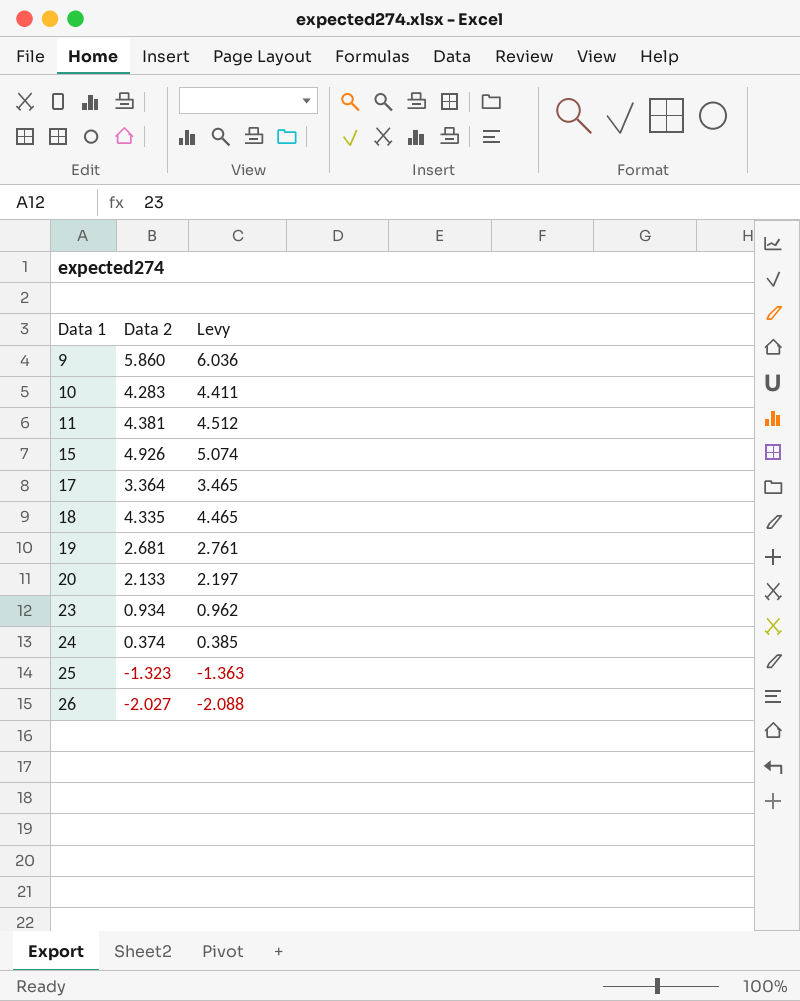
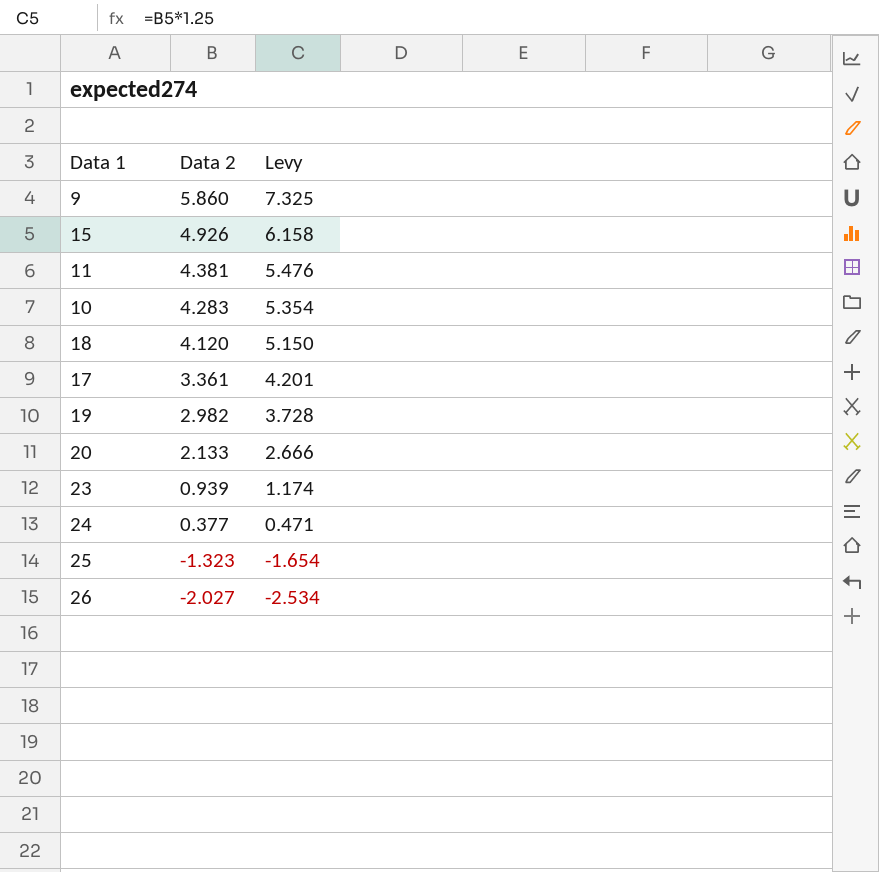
row order: Data 1 ascending -> Data 2 descending
column Levy | formula: [Data 2] * 1.03 -> [Data 2] * 1.25
18 | Data 2: 4.335 -> 4.120
17 | Data 2: 3.364 -> 3.361
19 | Data 2: 2.681 -> 2.982
23 | Data 2: 0.934 -> 0.939
24 | Data 2: 0.374 -> 0.377

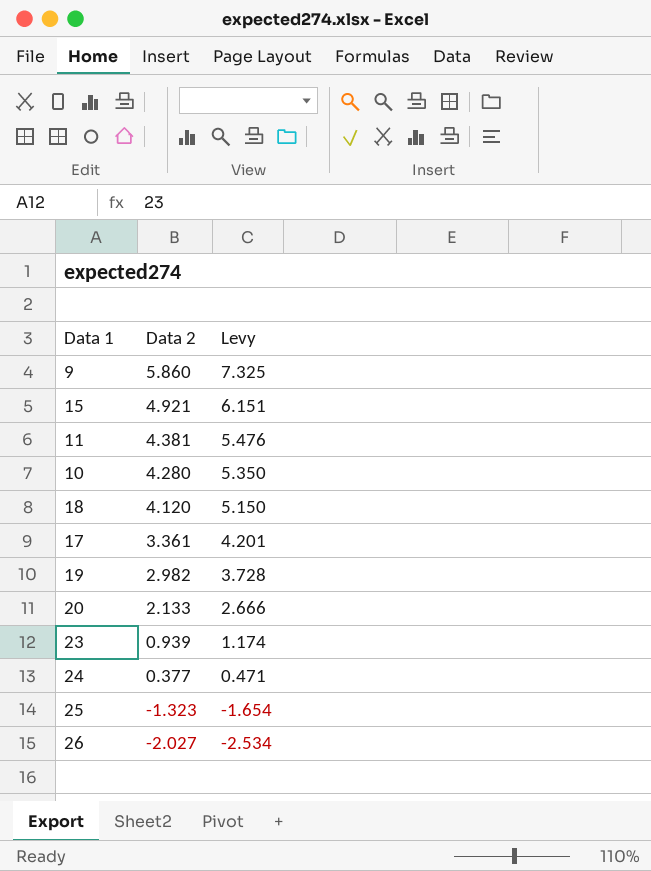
15 | Data 2: 4.926 -> 4.921
15 | Levy: 6.158 -> 6.151
10 | Data 2: 4.283 -> 4.280
10 | Levy: 5.354 -> 5.350

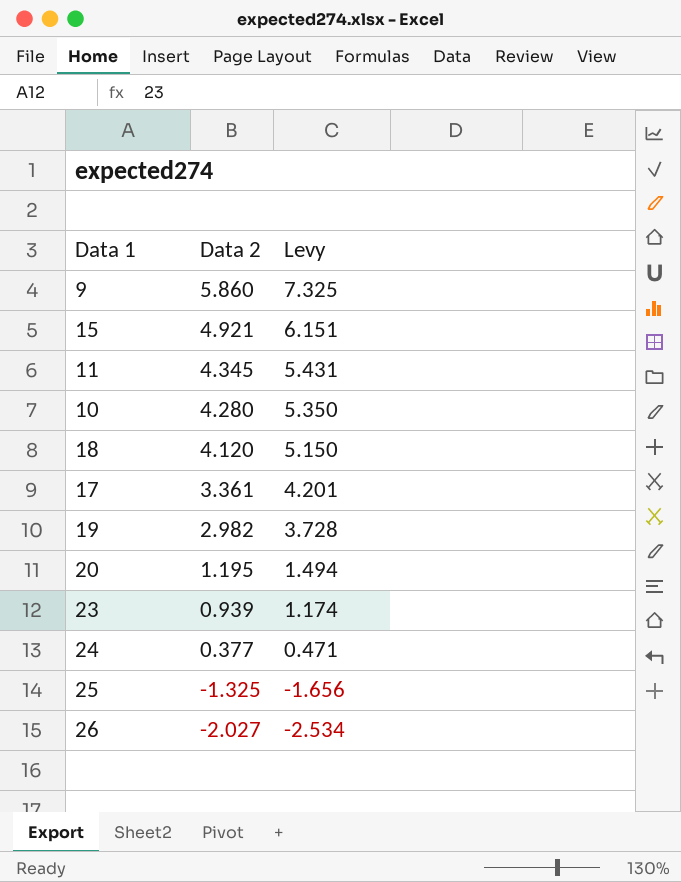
11 | Data 2: 4.381 -> 4.345
11 | Levy: 5.476 -> 5.431
20 | Data 2: 2.133 -> 1.195
20 | Levy: 2.666 -> 1.494
25 | Data 2: -1.323 -> -1.325
25 | Levy: -1.654 -> -1.656

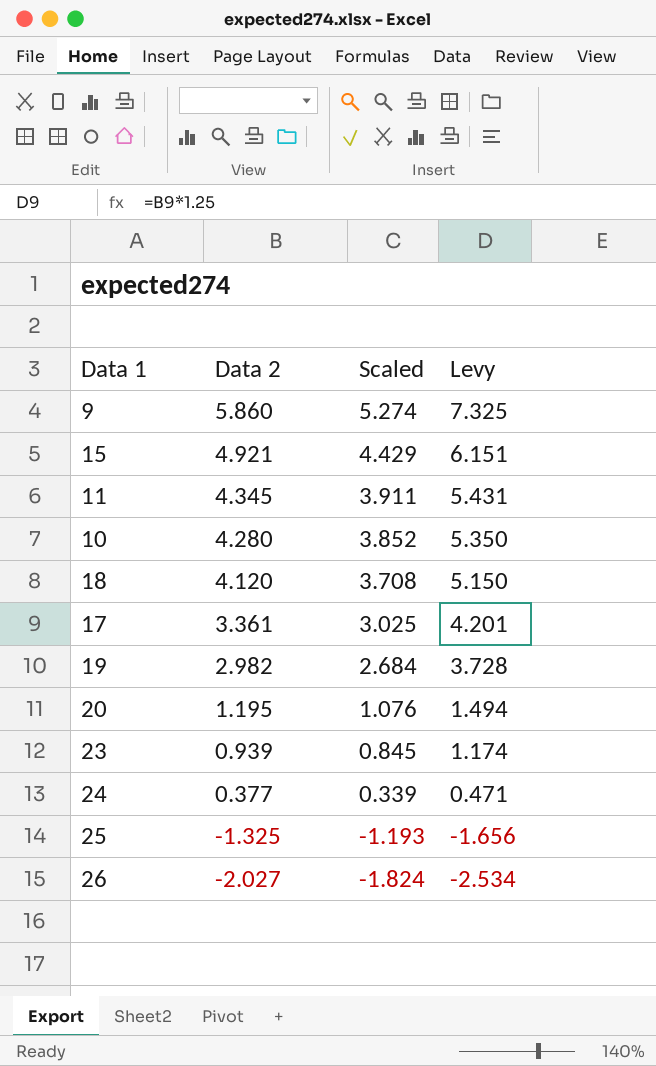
column Scaled | formula: none -> [Data 2] * 0.9

